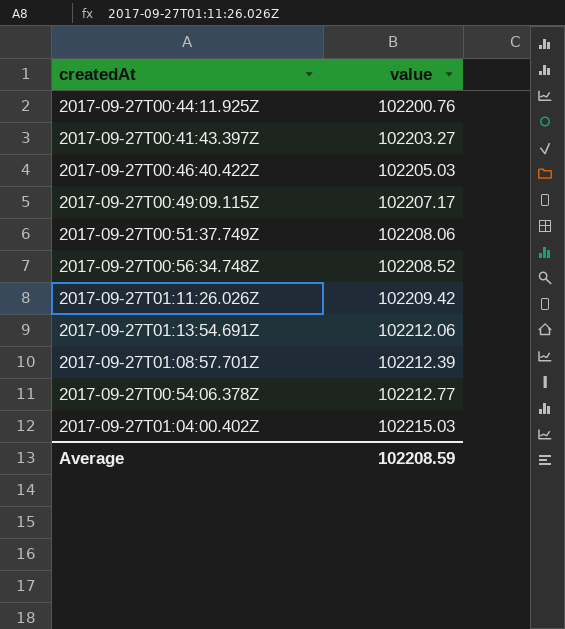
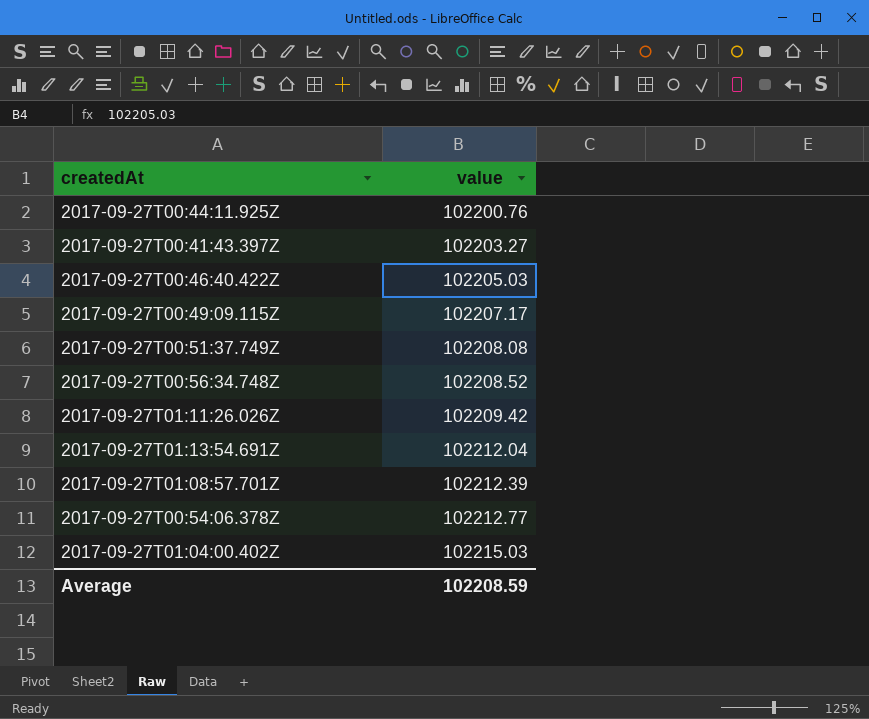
2017-09-27T00:51:37.749Z | value: 102208.06 -> 102208.08
2017-09-27T01:13:54.691Z | value: 102212.06 -> 102212.04

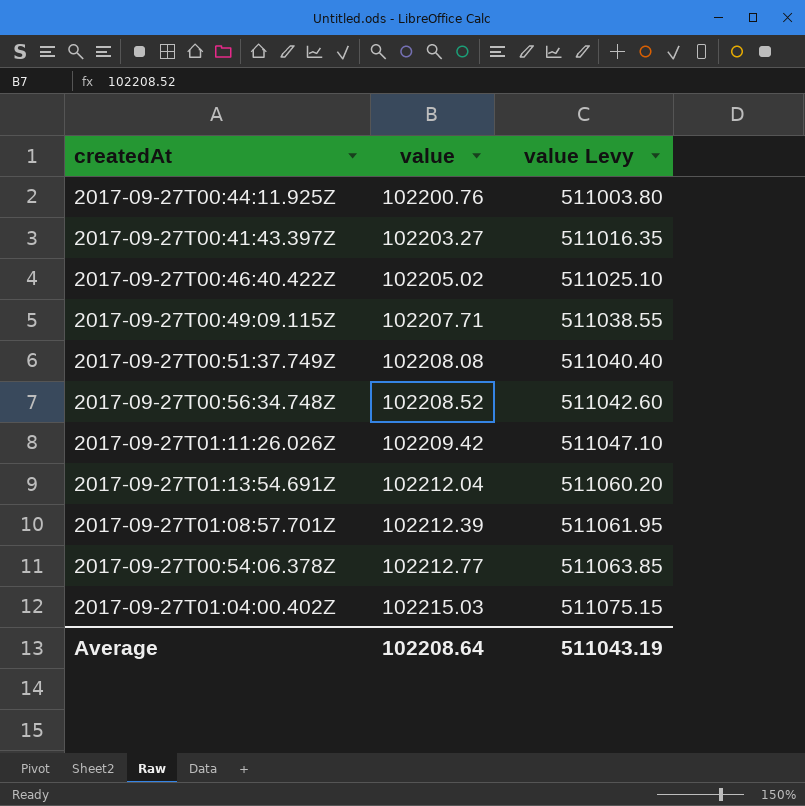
column value Levy | formula: none -> [value] * 5
2017-09-27T00:46:40.422Z | value: 102205.03 -> 102205.02
2017-09-27T00:49:09.115Z | value: 102207.17 -> 102207.71
Average | value: 102208.59 -> 102208.64

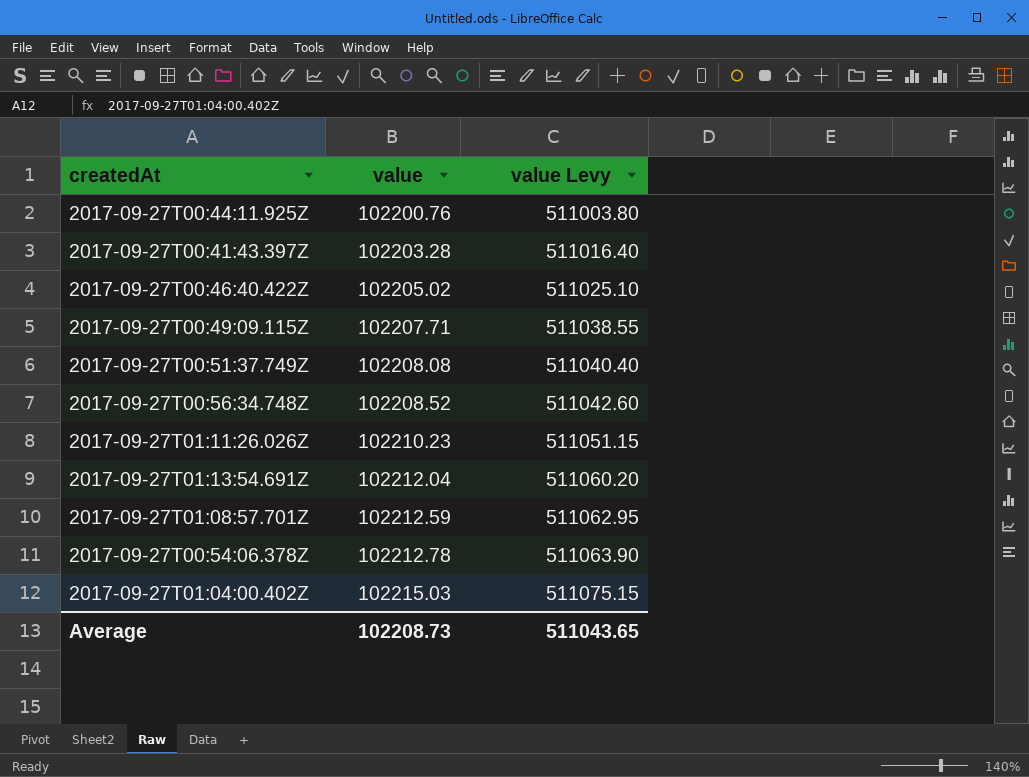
2017-09-27T00:41:43.397Z | value: 102203.27 -> 102203.28
2017-09-27T00:41:43.397Z | value Levy: 511016.35 -> 511016.40
2017-09-27T01:11:26.026Z | value: 102209.42 -> 102210.23
2017-09-27T01:11:26.026Z | value Levy: 511047.10 -> 511051.15
2017-09-27T01:08:57.701Z | value: 102212.39 -> 102212.59
2017-09-27T01:08:57.701Z | value Levy: 511061.95 -> 511062.95
2017-09-27T00:54:06.378Z | value: 102212.77 -> 102212.78
2017-09-27T00:54:06.378Z | value Levy: 511063.85 -> 511063.90
Average | value: 102208.64 -> 102208.73
Average | value Levy: 511043.19 -> 511043.65

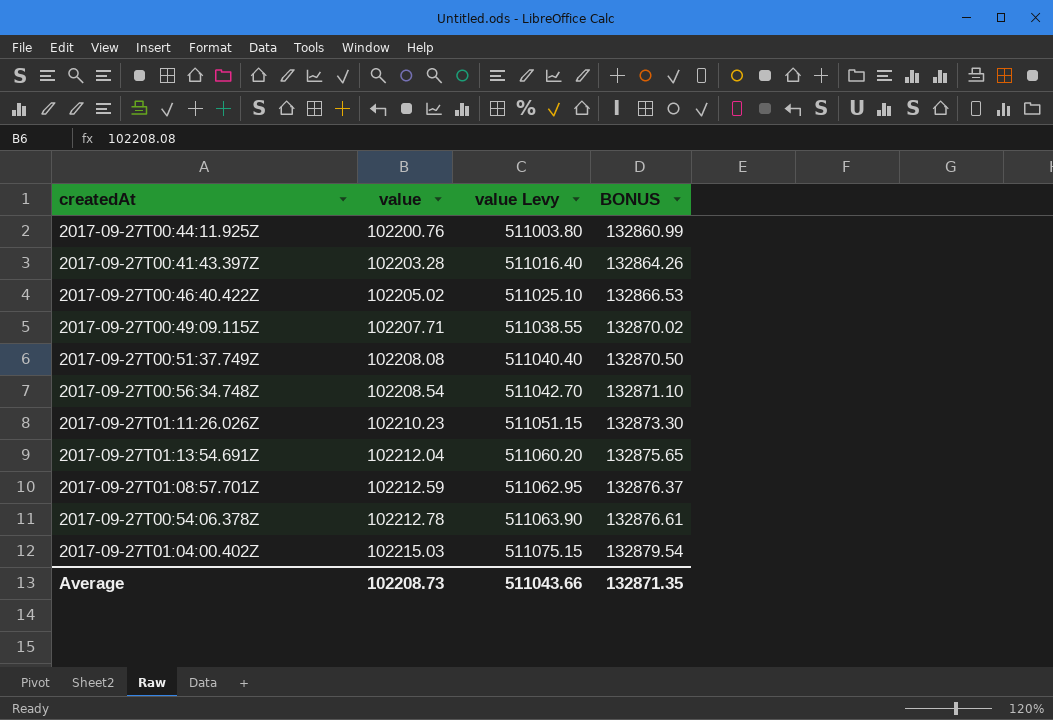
column BONUS | formula: none -> [value] * 1.3
2017-09-27T00:56:34.748Z | value: 102208.52 -> 102208.54
2017-09-27T00:56:34.748Z | value Levy: 511042.60 -> 511042.70
Average | value Levy: 511043.65 -> 511043.66

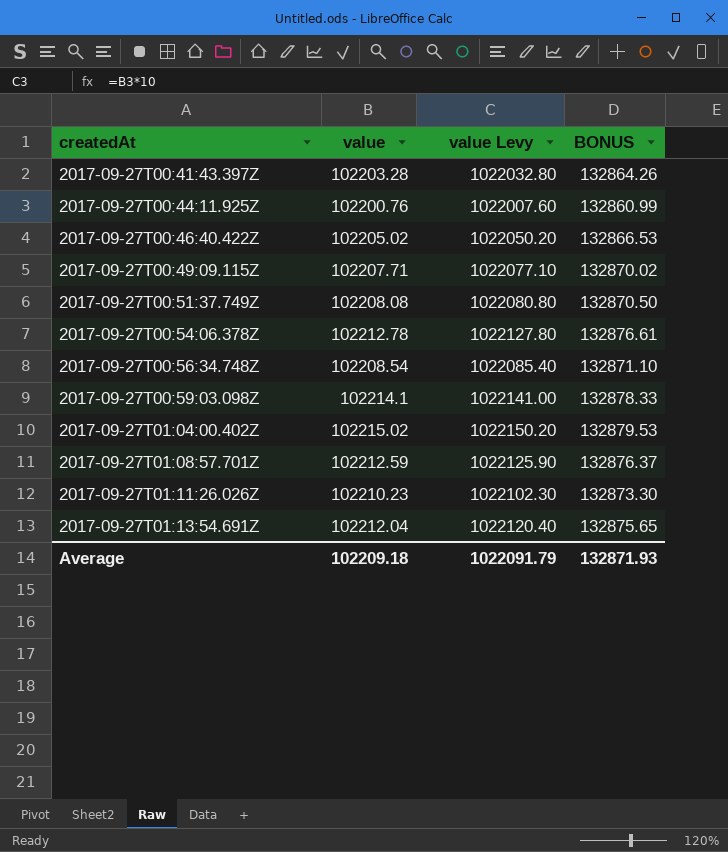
row order: value ascending -> createdAt ascending
column value Levy | formula: [value] * 5 -> [value] * 10
row 2017-09-27T00:59:03.098Z: none -> 102214.1 | 1022141.00 | 132878.33
2017-09-27T01:04:00.402Z | value: 102215.03 -> 102215.02
2017-09-27T01:04:00.402Z | BONUS: 132879.54 -> 132879.53
Average | value: 102208.73 -> 102209.18
Average | value Levy: 511043.66 -> 1022091.79
Average | BONUS: 132871.35 -> 132871.93

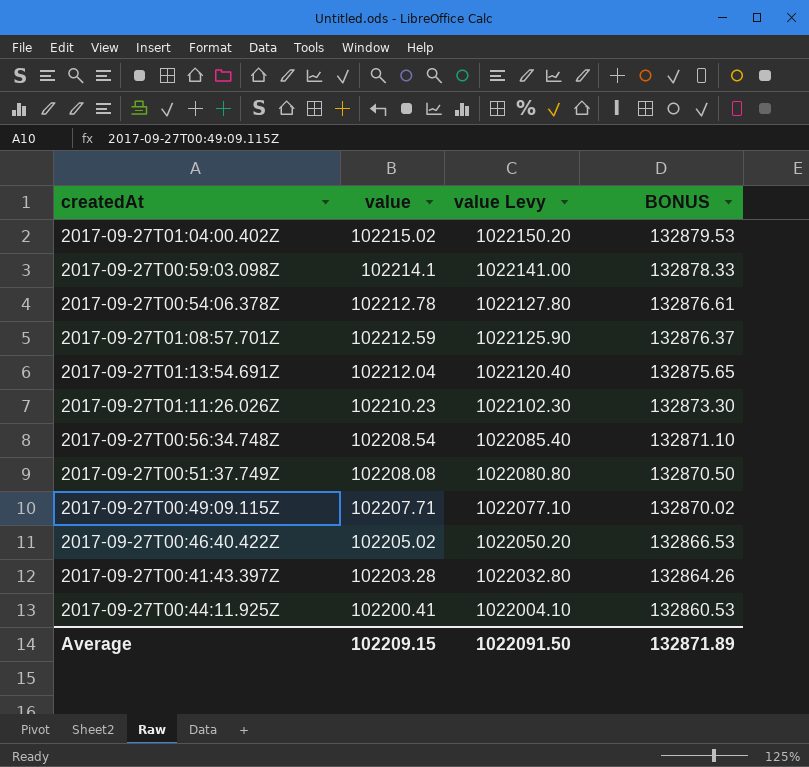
row order: createdAt ascending -> value descending
2017-09-27T00:44:11.925Z | value: 102200.76 -> 102200.41
2017-09-27T00:44:11.925Z | value Levy: 1022007.60 -> 1022004.10
2017-09-27T00:44:11.925Z | BONUS: 132860.99 -> 132860.53
Average | value: 102209.18 -> 102209.15
Average | value Levy: 1022091.79 -> 1022091.50
Average | BONUS: 132871.93 -> 132871.89

